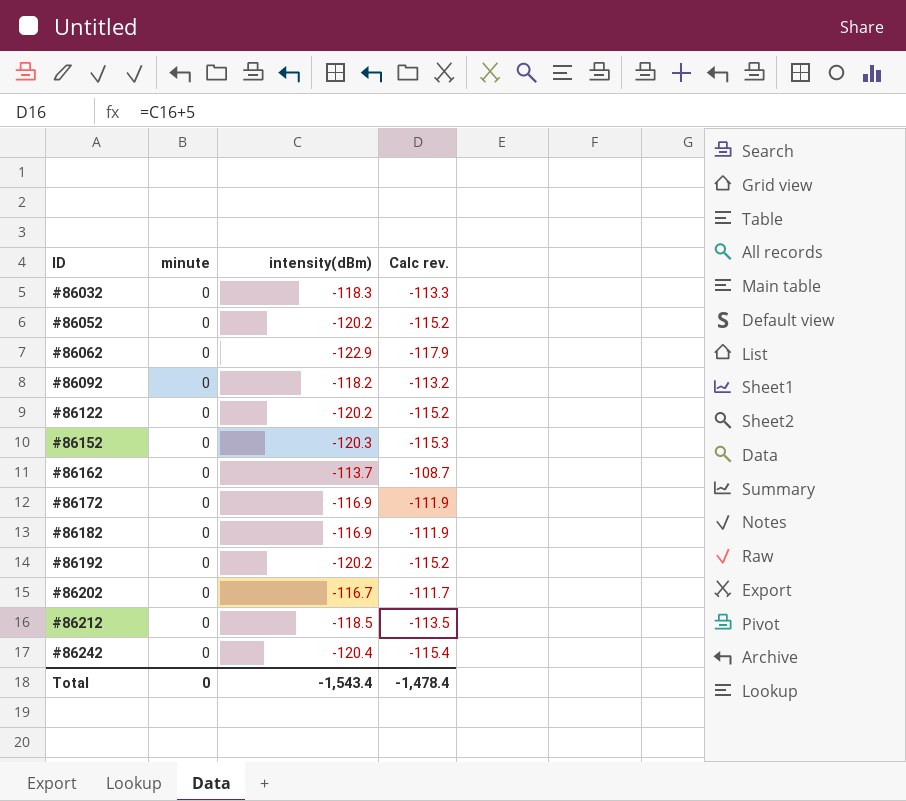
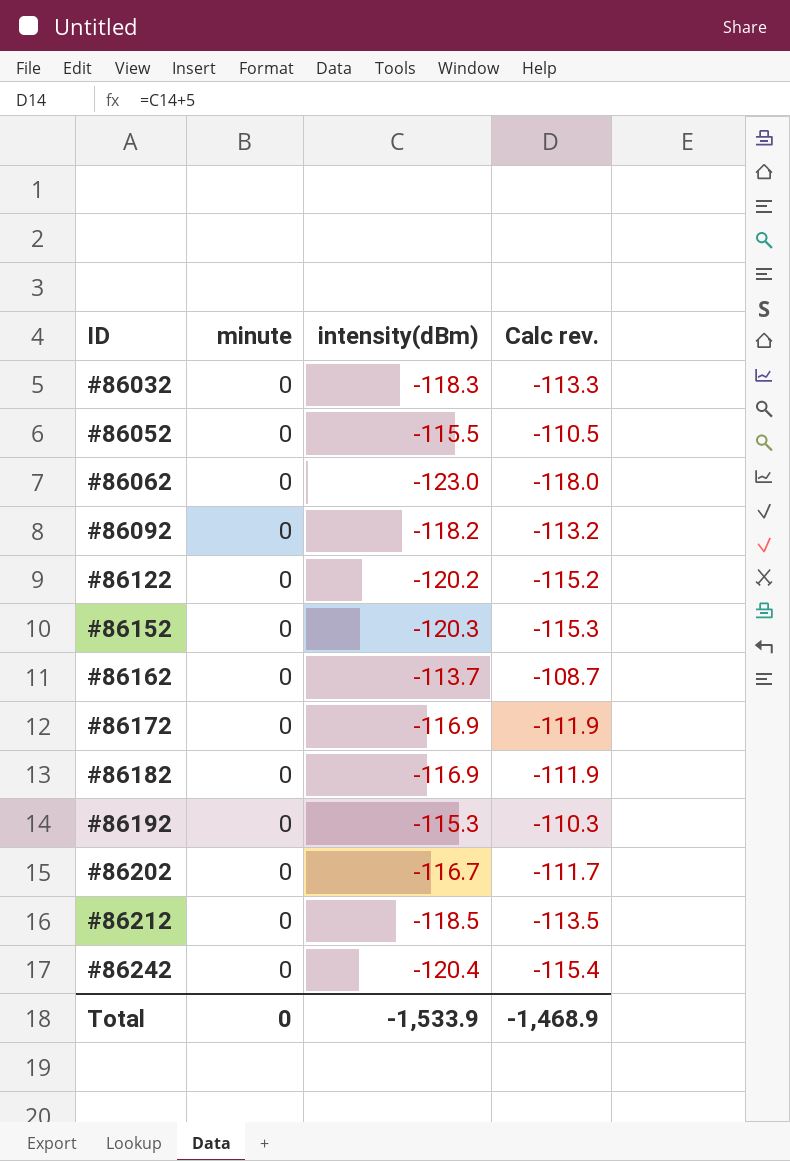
#86052 | intensity(dBm): -120.2 -> -115.5
#86052 | Calc rev.: -115.2 -> -110.5
#86062 | intensity(dBm): -122.9 -> -123.0
#86062 | Calc rev.: -117.9 -> -118.0
#86192 | intensity(dBm): -120.2 -> -115.3
#86192 | Calc rev.: -115.2 -> -110.3
Total | intensity(dBm): -1,543.4 -> -1,533.9
Total | Calc rev.: -1,478.4 -> -1,468.9

